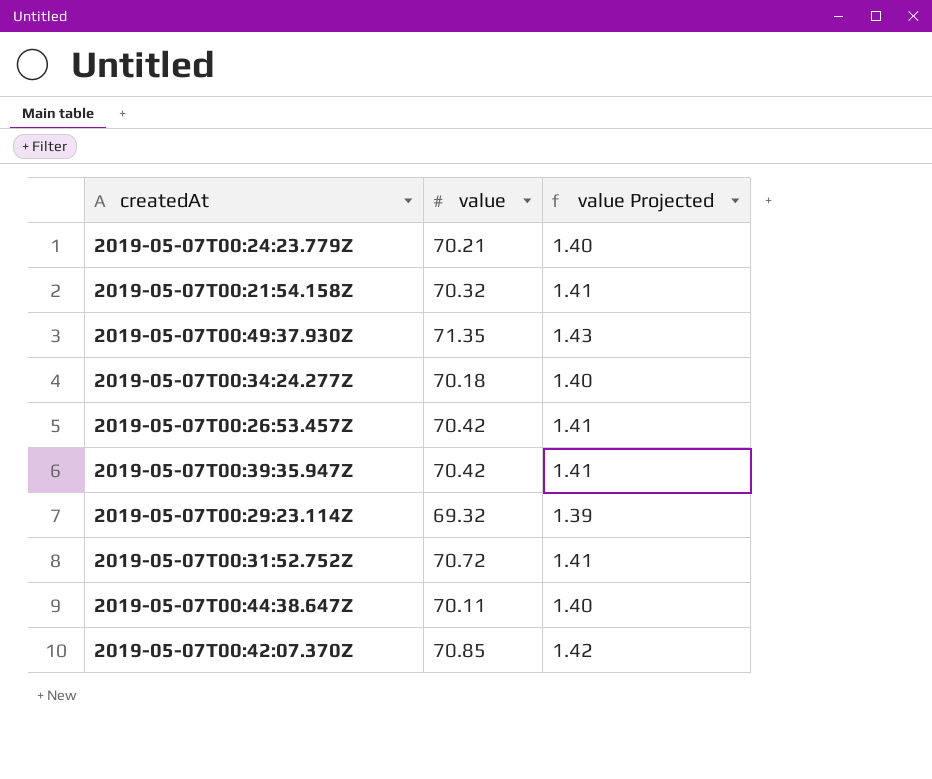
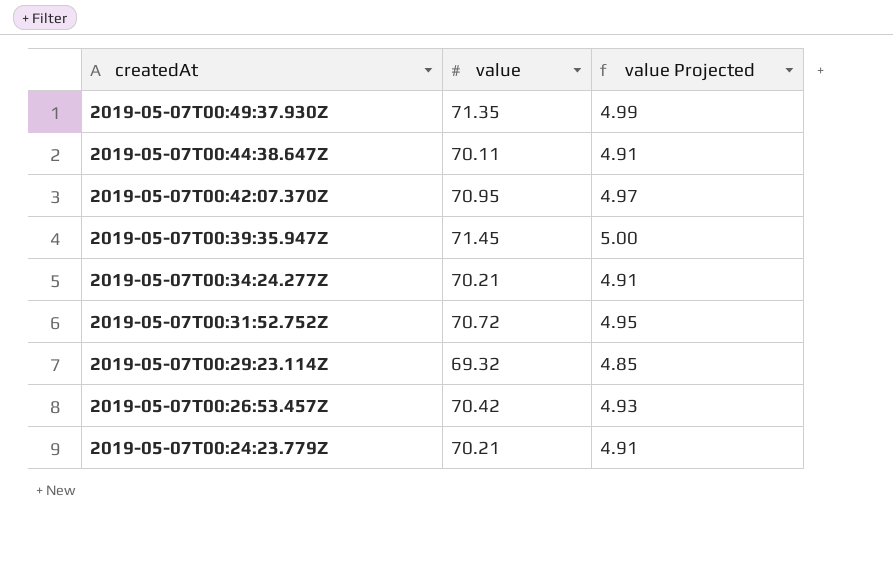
row order: none -> createdAt descending
column value Projected | formula: [value] * 0.02 -> [value] * 0.07
row 2019-05-07T00:21:54.158Z: 70.32 | 1.41 -> none
2019-05-07T00:42:07.370Z | value: 70.85 -> 70.95
2019-05-07T00:39:35.947Z | value: 70.42 -> 71.45
2019-05-07T00:34:24.277Z | value: 70.18 -> 70.21

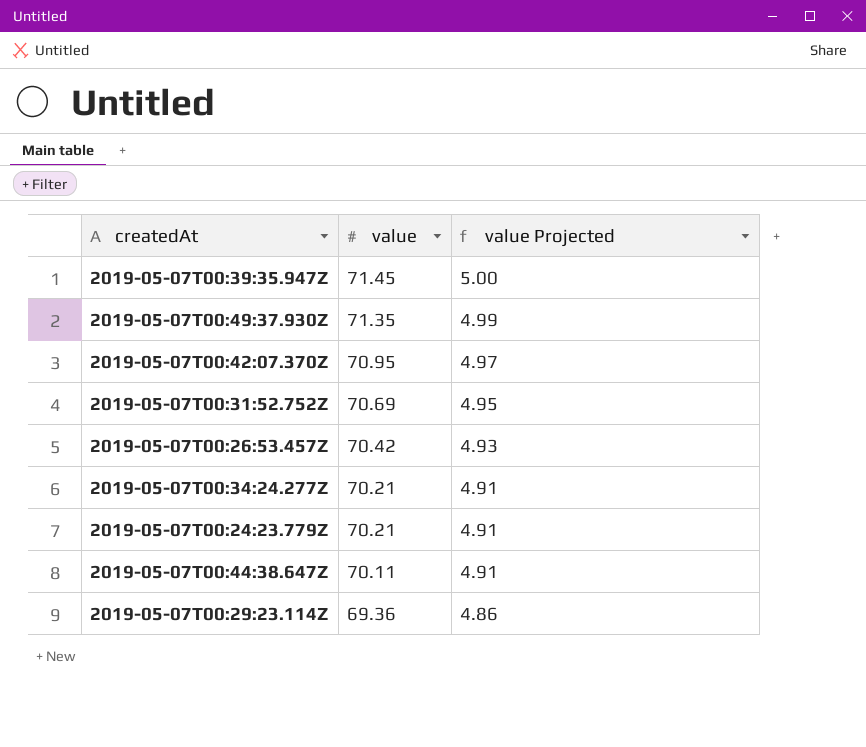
row order: createdAt descending -> value descending
2019-05-07T00:31:52.752Z | value: 70.72 -> 70.69
2019-05-07T00:29:23.114Z | value: 69.32 -> 69.36
2019-05-07T00:29:23.114Z | value Projected: 4.85 -> 4.86

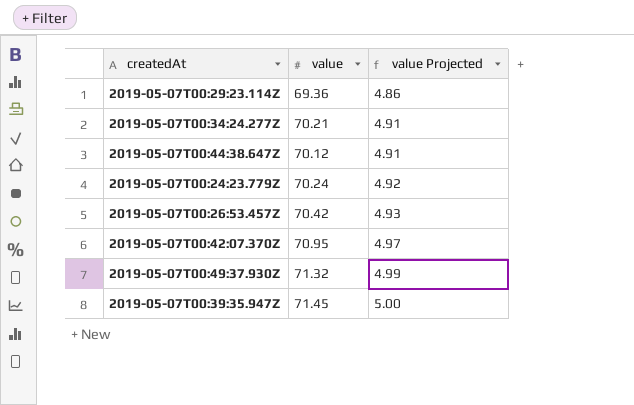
row order: value descending -> value Projected ascending
row 2019-05-07T00:31:52.752Z: 70.69 | 4.95 -> none
2019-05-07T00:44:38.647Z | value: 70.11 -> 70.12
2019-05-07T00:24:23.779Z | value: 70.21 -> 70.24
2019-05-07T00:24:23.779Z | value Projected: 4.91 -> 4.92
2019-05-07T00:49:37.930Z | value: 71.35 -> 71.32

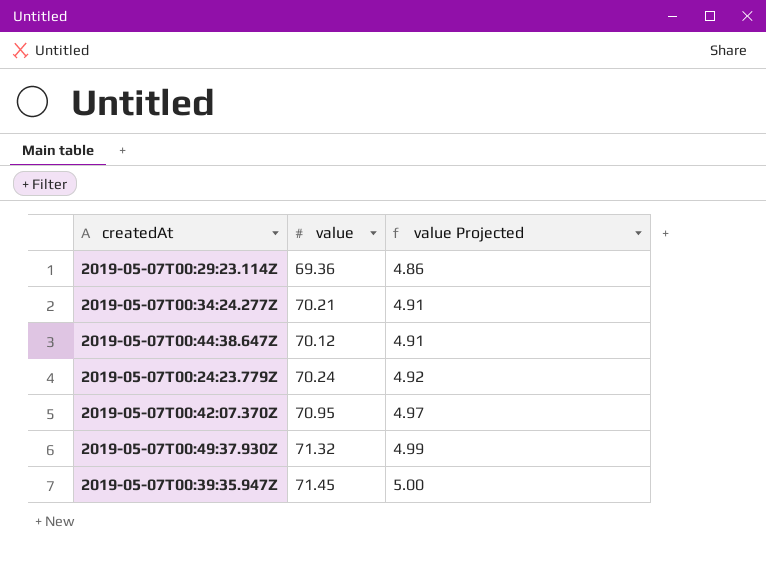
row 2019-05-07T00:26:53.457Z: 70.42 | 4.93 -> none

